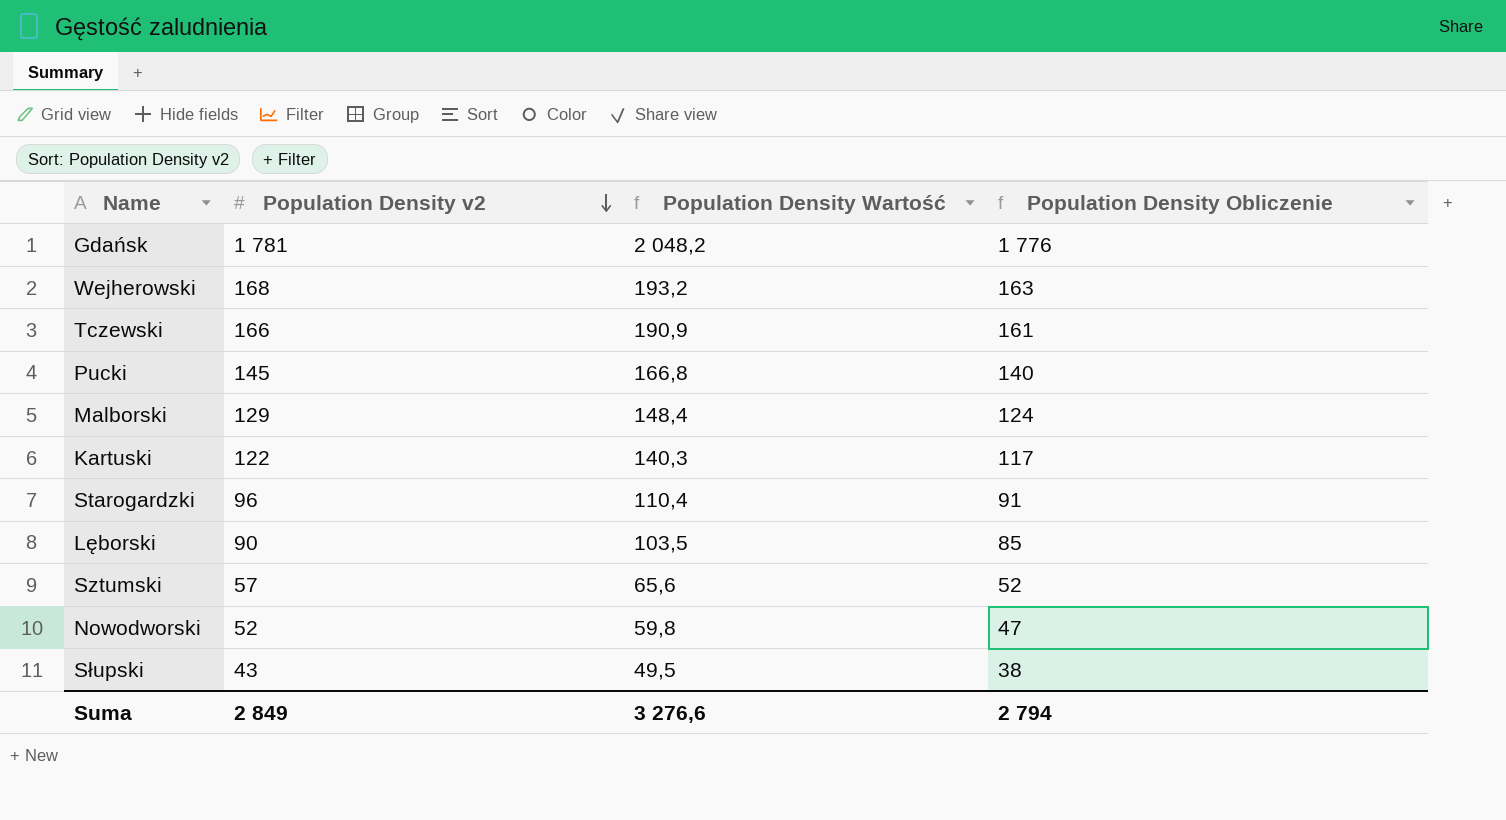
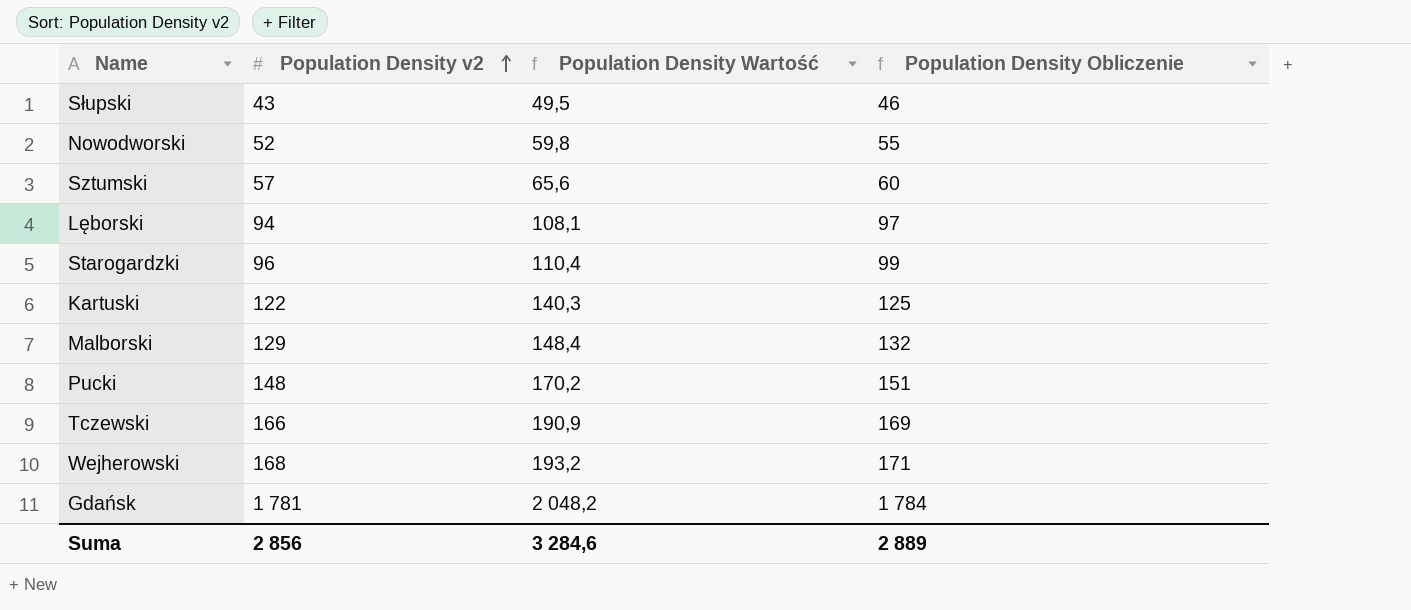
row order: Population Density v2 descending -> Population Density v2 ascending
column Population Density Obliczenie | formula: [Population Density v2] - 5 -> [Population Density v2] + 3
Lęborski | Population Density v2: 90 -> 94
Lęborski | Population Density Wartość: 103,5 -> 108,1
Pucki | Population Density v2: 145 -> 148
Pucki | Population Density Wartość: 166,8 -> 170,2
Suma | Population Density v2: 2 849 -> 2 856
Suma | Population Density Wartość: 3 276,6 -> 3 284,6
Suma | Population Density Obliczenie: 2 794 -> 2 889

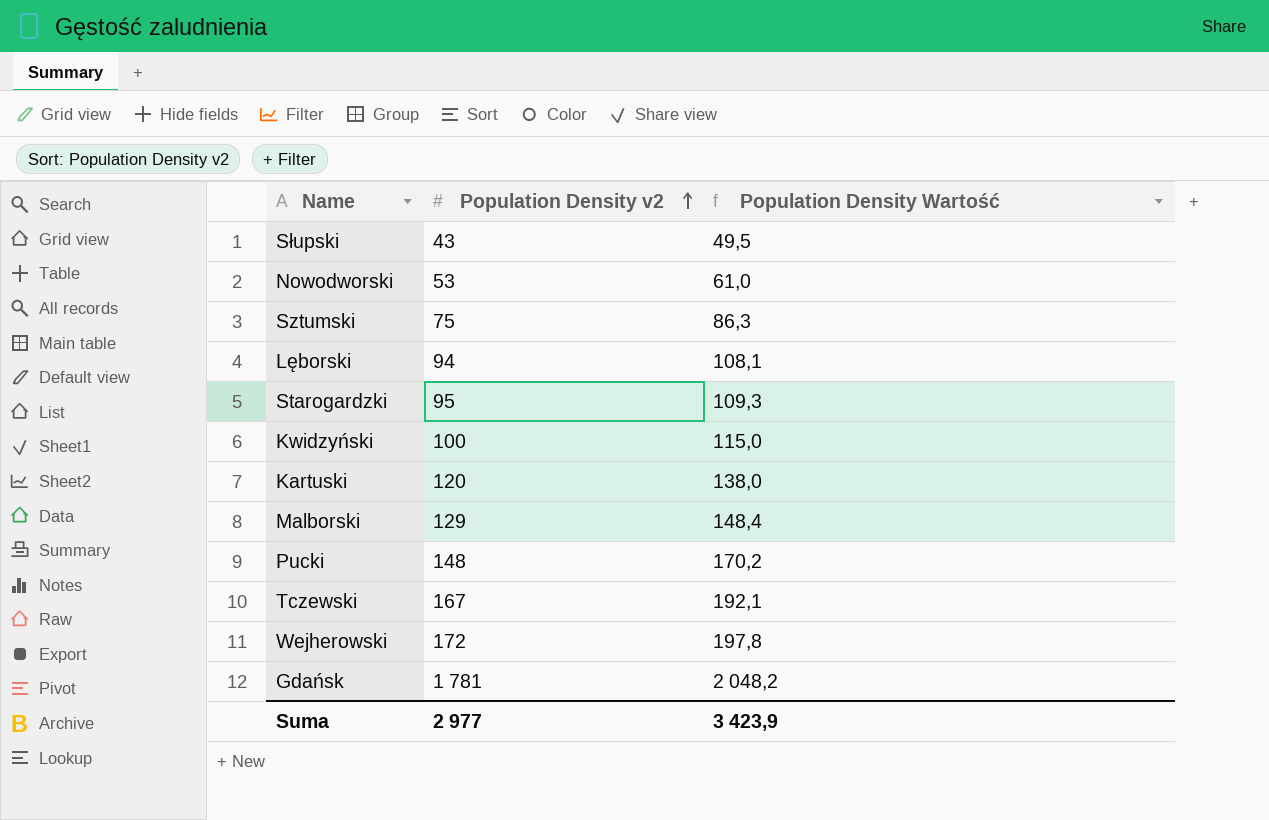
column Population Density Obliczenie | formula: [Population Density v2] + 3 -> none
Nowodworski | Population Density v2: 52 -> 53
Nowodworski | Population Density Wartość: 59,8 -> 61,0
Sztumski | Population Density v2: 57 -> 75
Sztumski | Population Density Wartość: 65,6 -> 86,3
Starogardzki | Population Density v2: 96 -> 95
Starogardzki | Population Density Wartość: 110,4 -> 109,3
row Kwidzyński: none -> 100 | 115,0
Kartuski | Population Density v2: 122 -> 120
Kartuski | Population Density Wartość: 140,3 -> 138,0
Tczewski | Population Density v2: 166 -> 167
Tczewski | Population Density Wartość: 190,9 -> 192,1
Wejherowski | Population Density v2: 168 -> 172
Wejherowski | Population Density Wartość: 193,2 -> 197,8
Suma | Population Density v2: 2 856 -> 2 977
Suma | Population Density Wartość: 3 284,6 -> 3 423,9

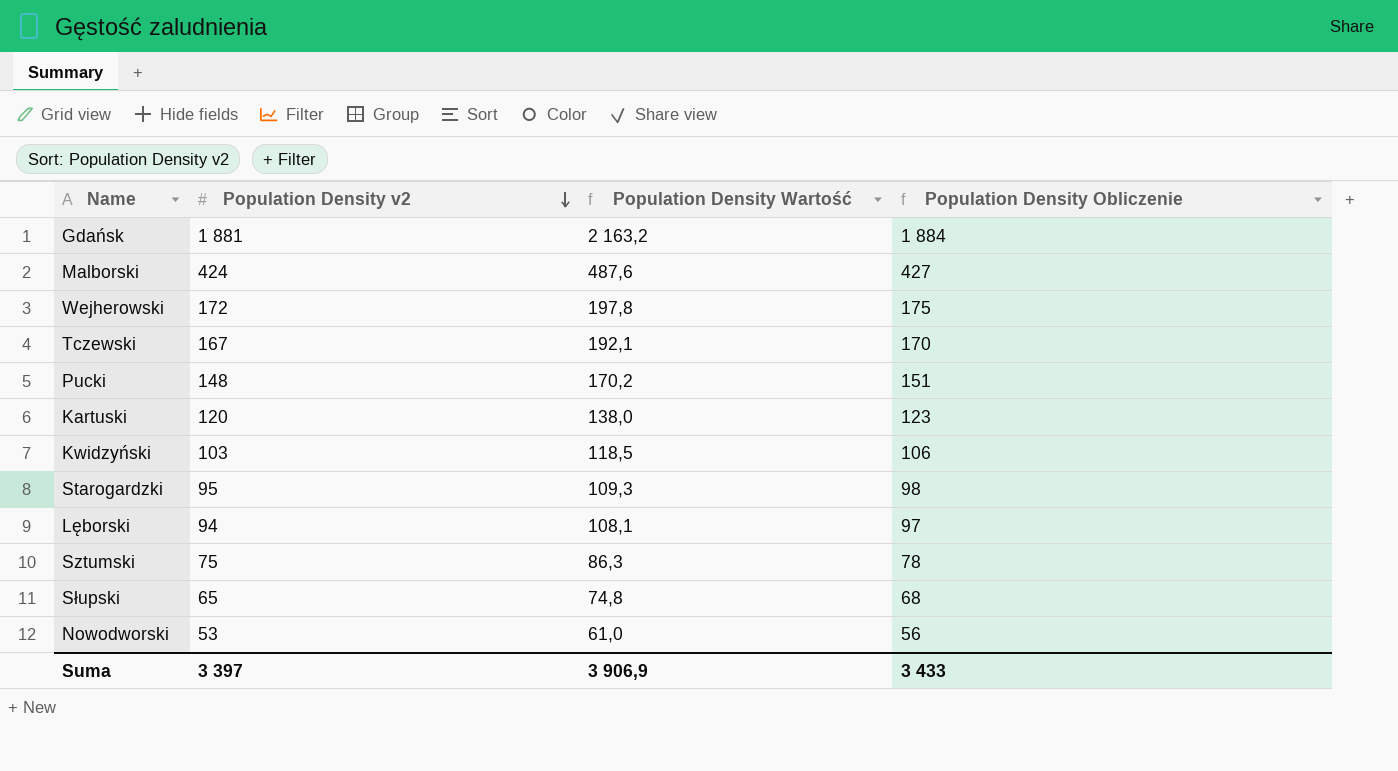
row order: Population Density v2 ascending -> Population Density v2 descending
column Population Density Obliczenie | formula: none -> [Population Density v2] + 3
Gdańsk | Population Density v2: 1 781 -> 1 881
Gdańsk | Population Density Wartość: 2 048,2 -> 2 163,2
Malborski | Population Density v2: 129 -> 424
Malborski | Population Density Wartość: 148,4 -> 487,6
Kwidzyński | Population Density v2: 100 -> 103
Kwidzyński | Population Density Wartość: 115,0 -> 118,5
Słupski | Population Density v2: 43 -> 65
Słupski | Population Density Wartość: 49,5 -> 74,8
Suma | Population Density v2: 2 977 -> 3 397
Suma | Population Density Wartość: 3 423,9 -> 3 906,9

